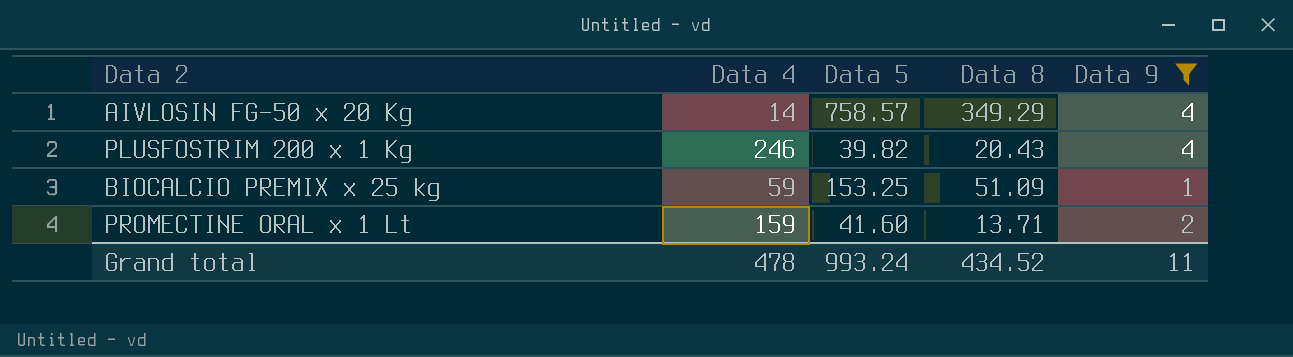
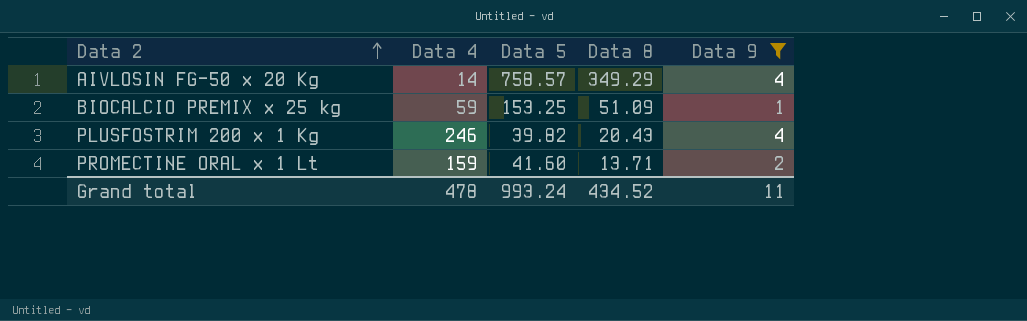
row order: none -> Data 2 ascending

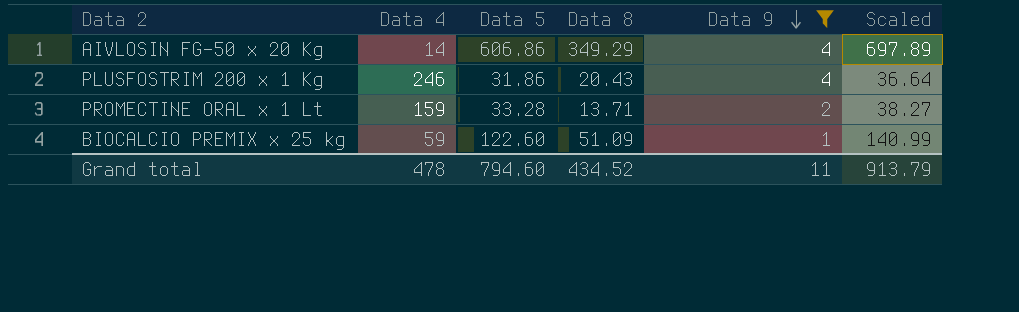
row order: Data 2 ascending -> Data 9 descending
column Scaled | formula: none -> [Data 5] * 1.15
AIVLOSIN FG-50 x 20 Kg | Data 5: 758.57 -> 606.86
PLUSFOSTRIM 200 x 1 Kg | Data 5: 39.82 -> 31.86
PROMECTINE ORAL x 1 Lt | Data 5: 41.60 -> 33.28
BIOCALCIO PREMIX x 25 kg | Data 5: 153.25 -> 122.60
Grand total | Data 5: 993.24 -> 794.60

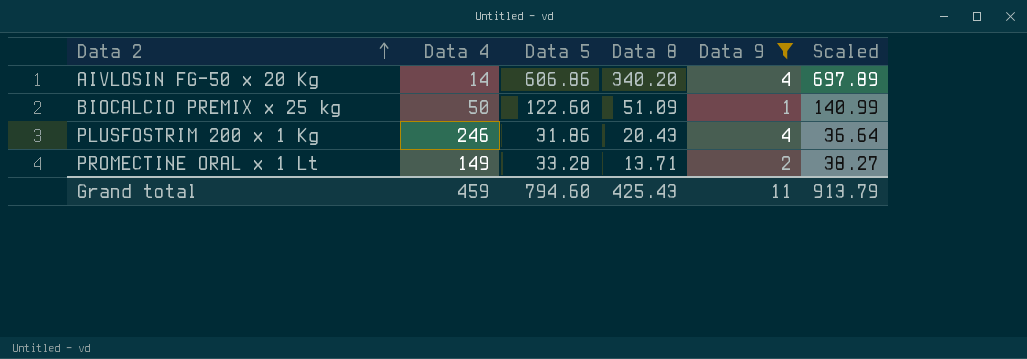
row order: Data 9 descending -> Data 2 ascending
AIVLOSIN FG-50 x 20 Kg | Data 8: 349.29 -> 340.20
BIOCALCIO PREMIX x 25 kg | Data 4: 59 -> 50
PROMECTINE ORAL x 1 Lt | Data 4: 159 -> 149
Grand total | Data 4: 478 -> 459
Grand total | Data 8: 434.52 -> 425.43

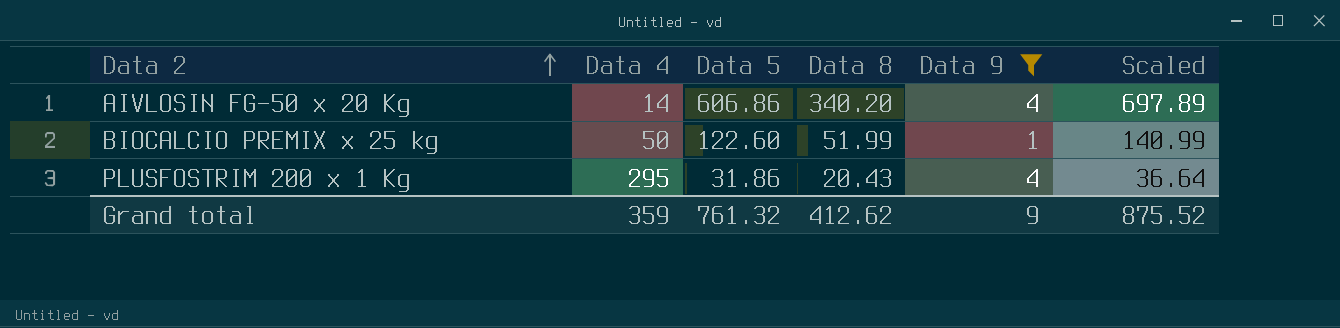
row PROMECTINE ORAL x 1 Lt: 149 | 33.28 | 13.71 | 2 | 38.27 -> none
BIOCALCIO PREMIX x 25 kg | Data 8: 51.09 -> 51.99
PLUSFOSTRIM 200 x 1 Kg | Data 4: 246 -> 295
Grand total | Data 4: 459 -> 359
Grand total | Data 5: 794.60 -> 761.32
Grand total | Data 8: 425.43 -> 412.62
Grand total | Data 9: 11 -> 9
Grand total | Scaled: 913.79 -> 875.52

